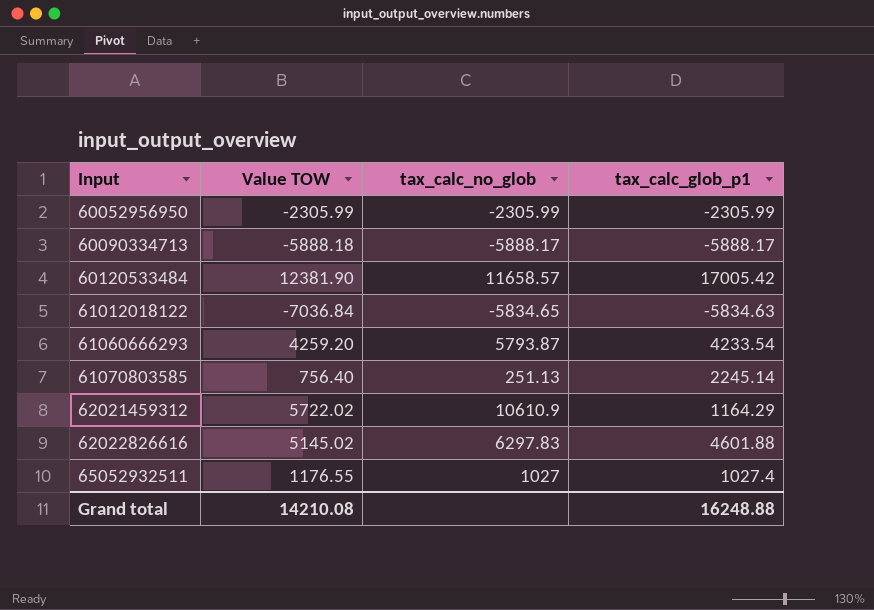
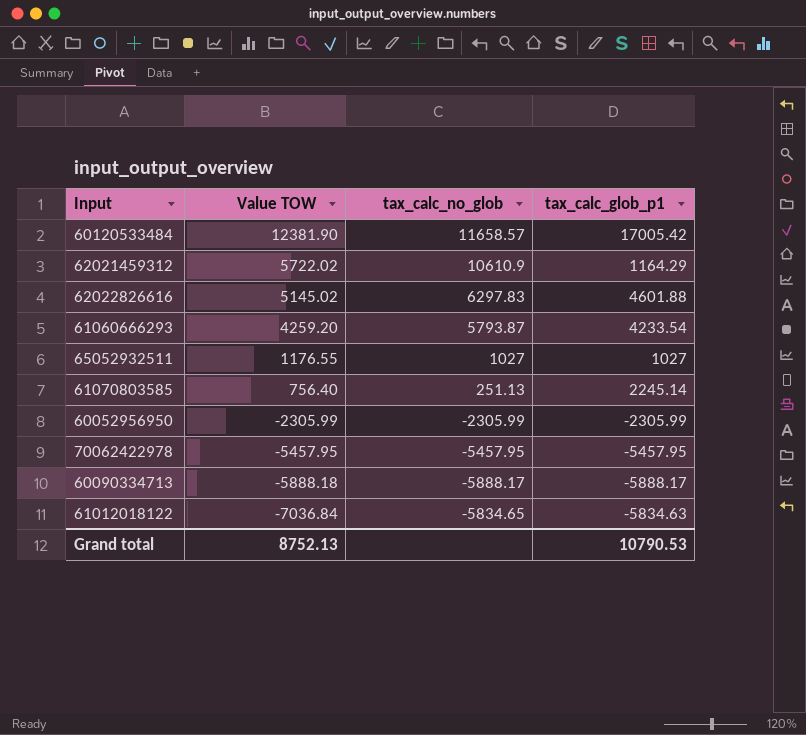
row order: Input ascending -> Value TOW descending
65052932511 | tax_calc_glob_p1: 1027.4 -> 1027
row 70062422978: none -> -5457.95 | -5457.95 | -5457.95
Grand total | Value TOW: 14210.08 -> 8752.13
Grand total | tax_calc_glob_p1: 16248.88 -> 10790.53

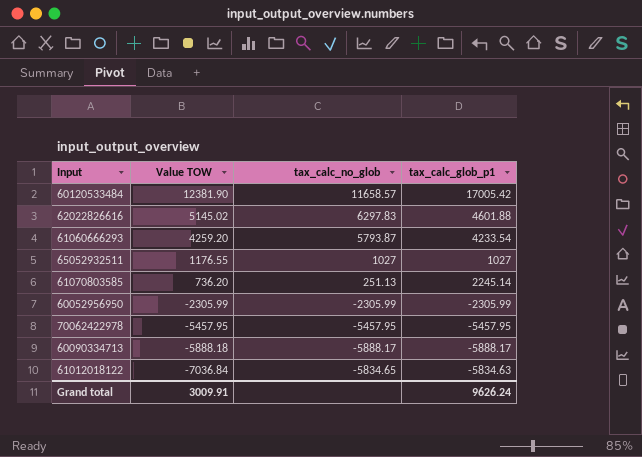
row 62021459312: 5722.02 | 10610.9 | 1164.29 -> none
61070803585 | Value TOW: 756.40 -> 736.20
Grand total | Value TOW: 8752.13 -> 3009.91
Grand total | tax_calc_glob_p1: 10790.53 -> 9626.24

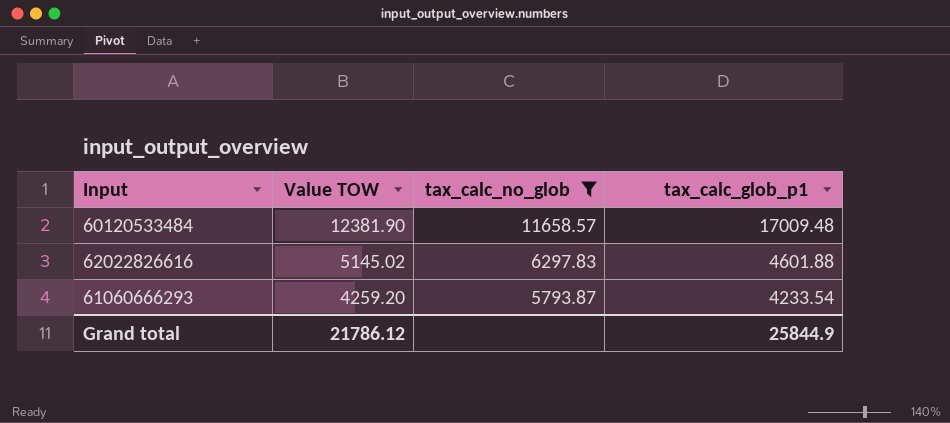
filter: none -> tax_calc_no_glob >= 5793.87
60120533484 | tax_calc_glob_p1: 17005.42 -> 17009.48
Grand total | Value TOW: 3009.91 -> 21786.12
Grand total | tax_calc_glob_p1: 9626.24 -> 25844.9

